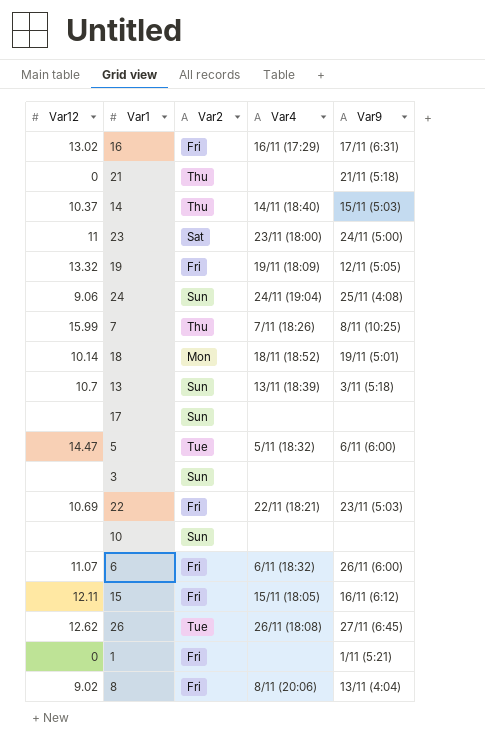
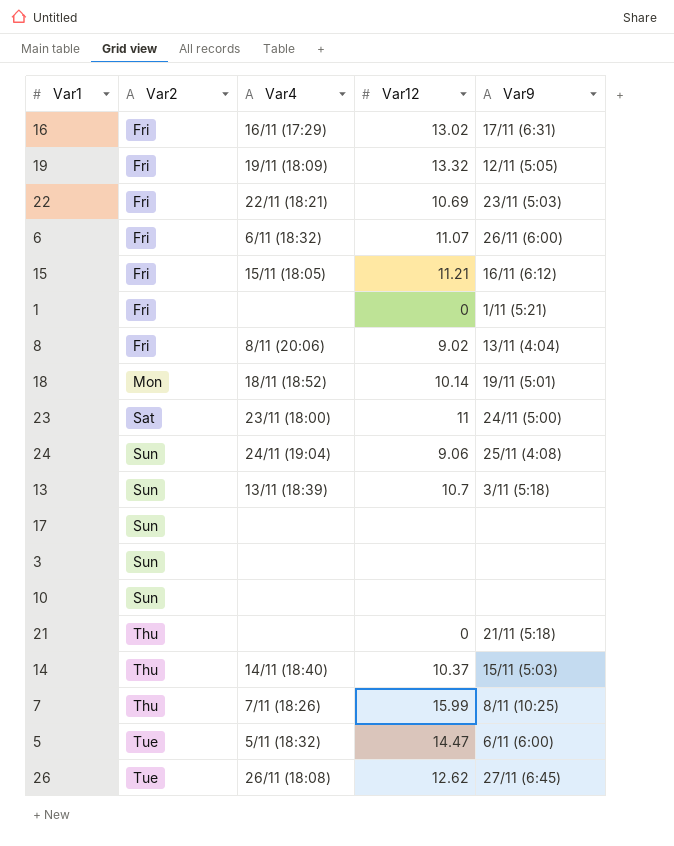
row order: none -> Var2 ascending
column Var12 | position: 1 -> 4
15 | Var12: 12.11 -> 11.21

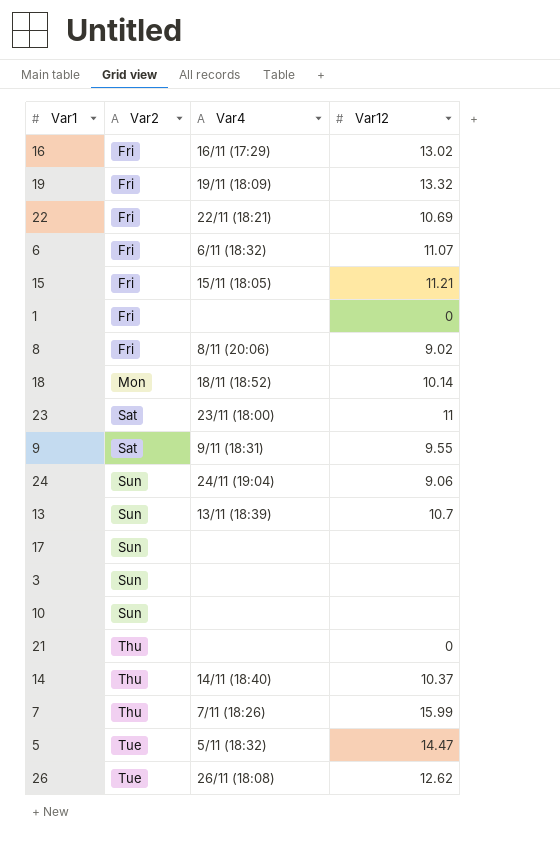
column Var9 | position: 5 -> none
row 9: none -> Sat | 9/11 (18:31) | 9.55

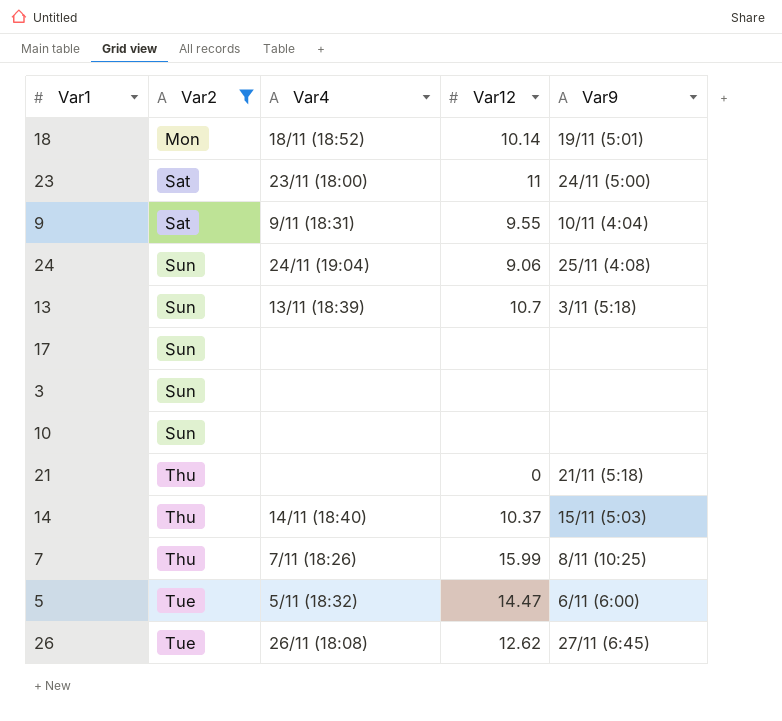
filter: none -> Var2 != Fri
column Var9 | position: none -> 5

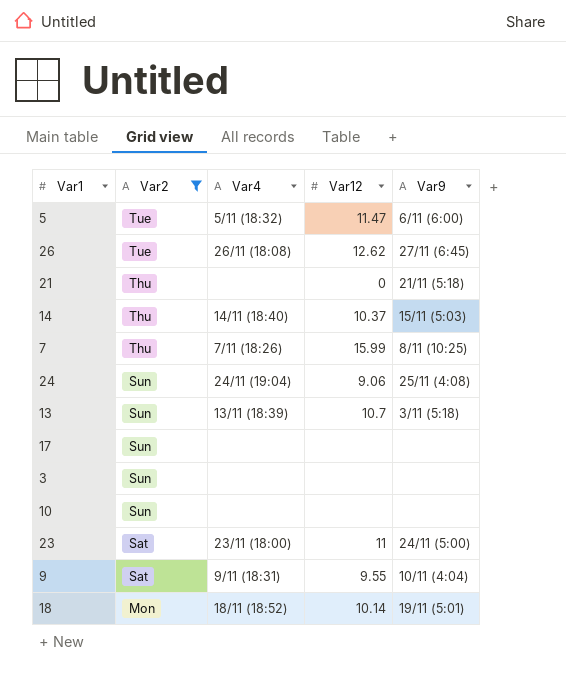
row order: Var2 ascending -> Var2 descending
5 | Var12: 14.47 -> 11.47

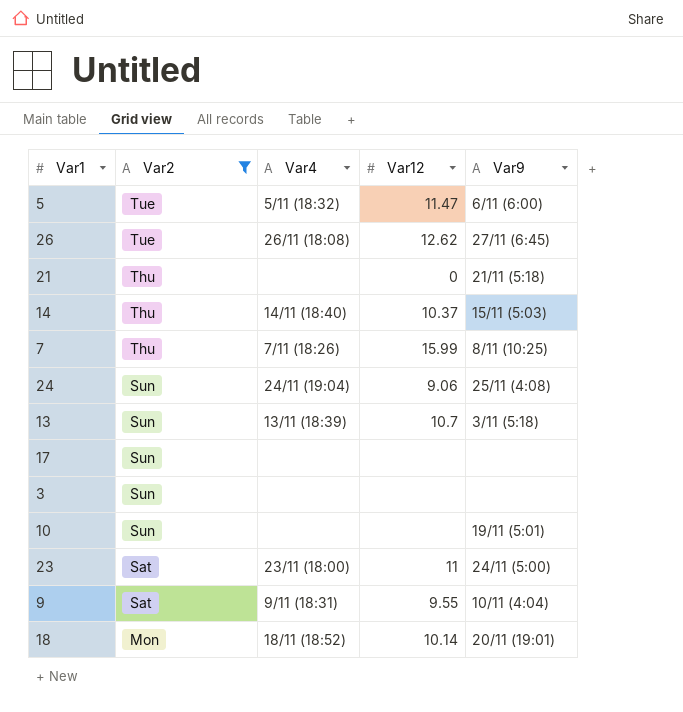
10 | Var9: none -> 19/11 (5:01)
18 | Var9: 19/11 (5:01) -> 20/11 (19:01)

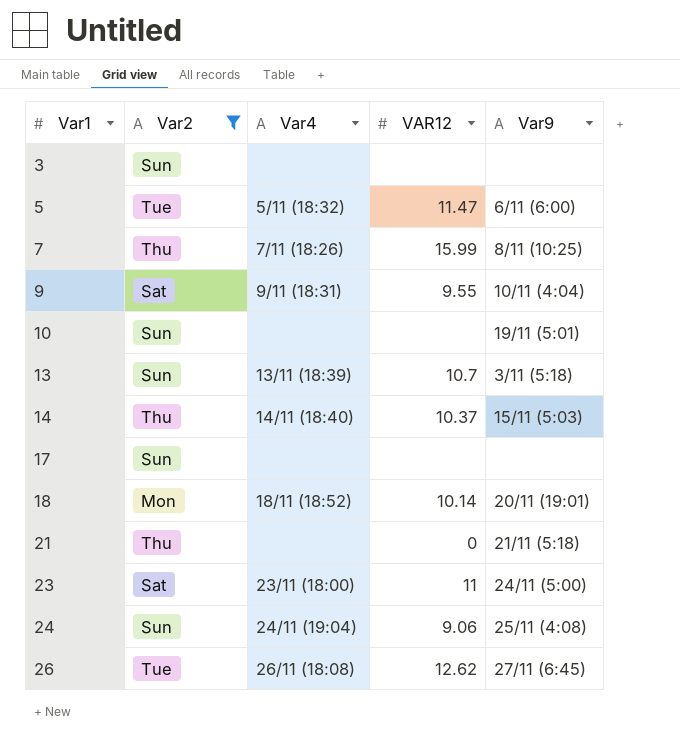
row order: Var2 descending -> Var1 ascending
column name: Var12 -> VAR12

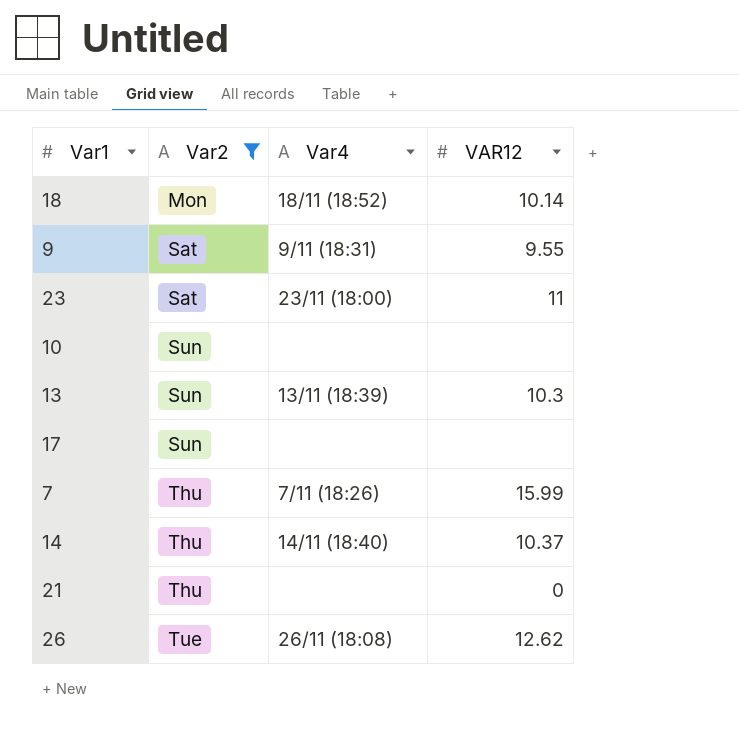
row order: Var1 ascending -> Var2 ascending
column Var9 | position: 5 -> none
row 3: Sun | none | none | none -> none
row 5: Tue | 5/11 (18:32) | 11.47 | 6/11 (6:00) -> none
row 24: Sun | 24/11 (19:04) | 9.06 | 25/11 (4:08) -> none
13 | VAR12: 10.7 -> 10.3

